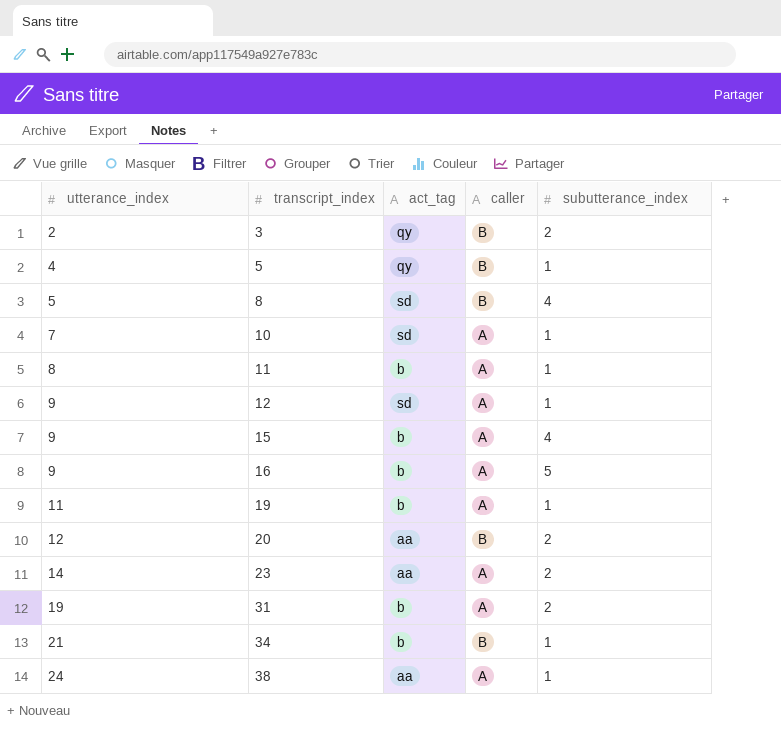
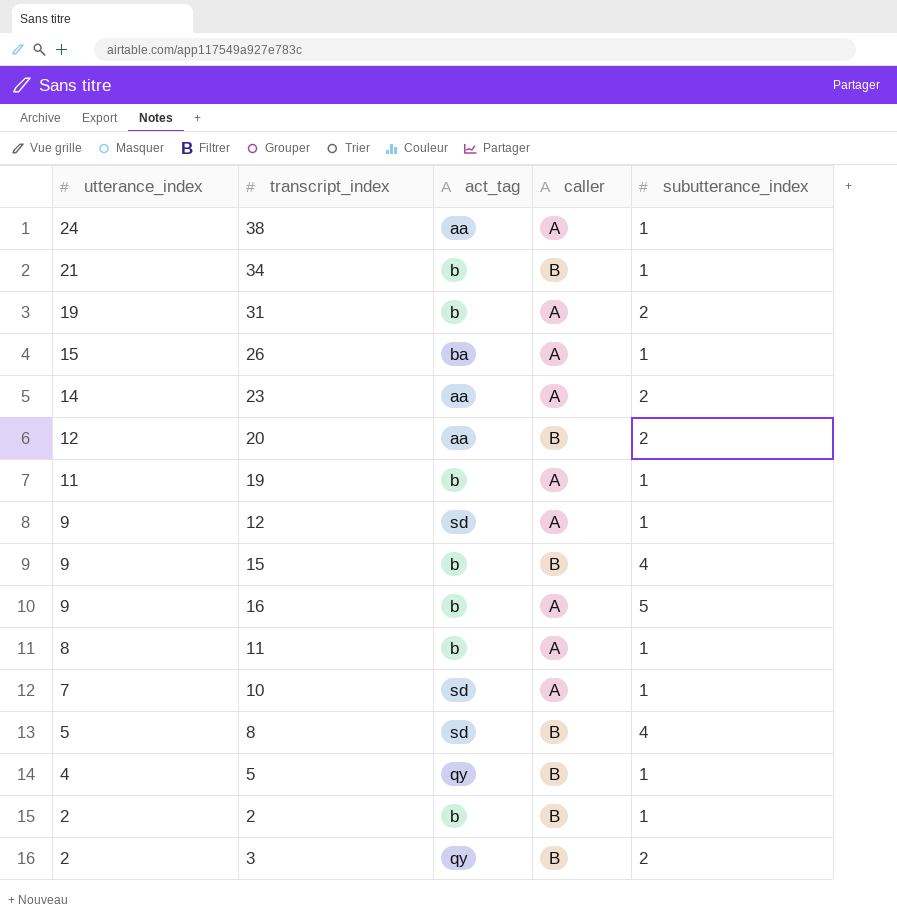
row order: utterance_index ascending -> utterance_index descending
row 26: none -> 15 | ba | A | 1
15 | caller: A -> B
row 2: none -> 2 | b | B | 1

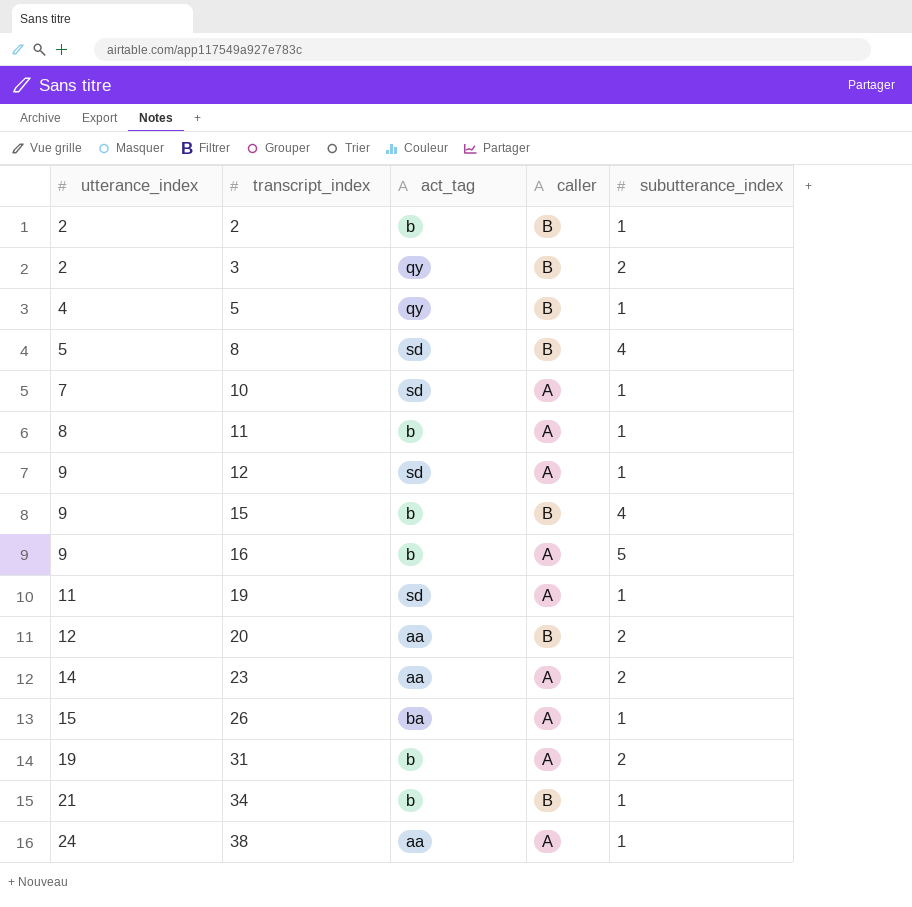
row order: utterance_index descending -> utterance_index ascending
19 | act_tag: b -> sd

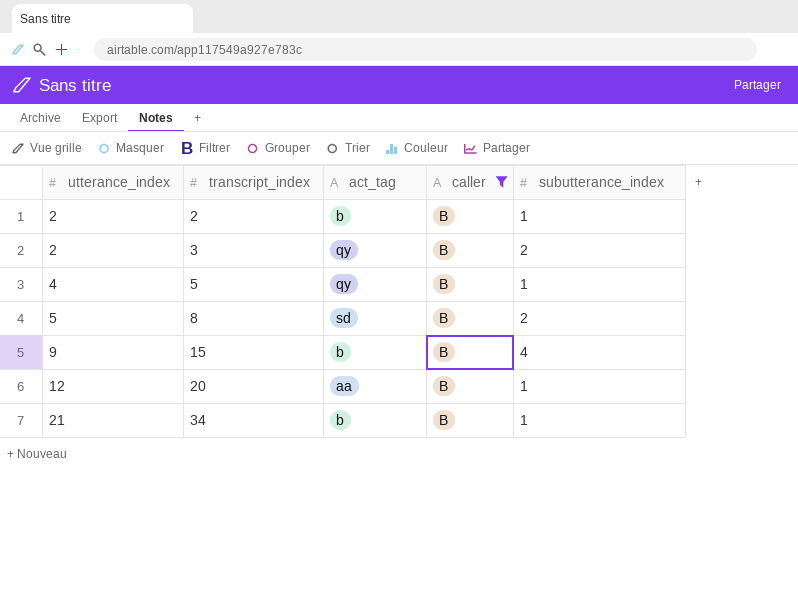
filter: none -> caller = B
8 | subutterance_index: 4 -> 2
20 | subutterance_index: 2 -> 1

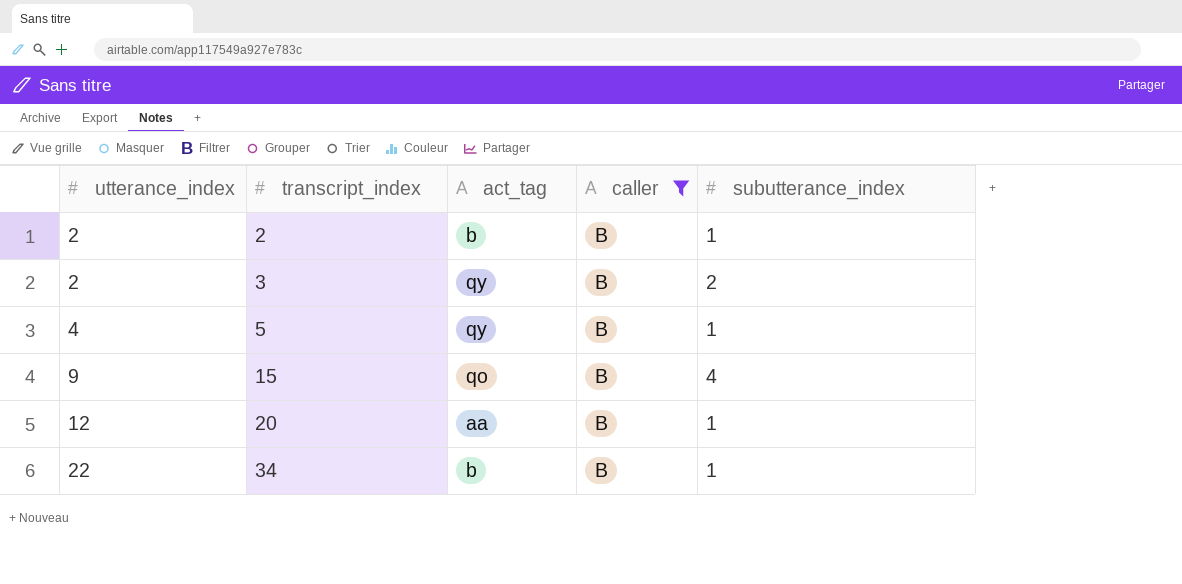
row 8: 5 | sd | B | 2 -> none
15 | act_tag: b -> qo
34 | utterance_index: 21 -> 22

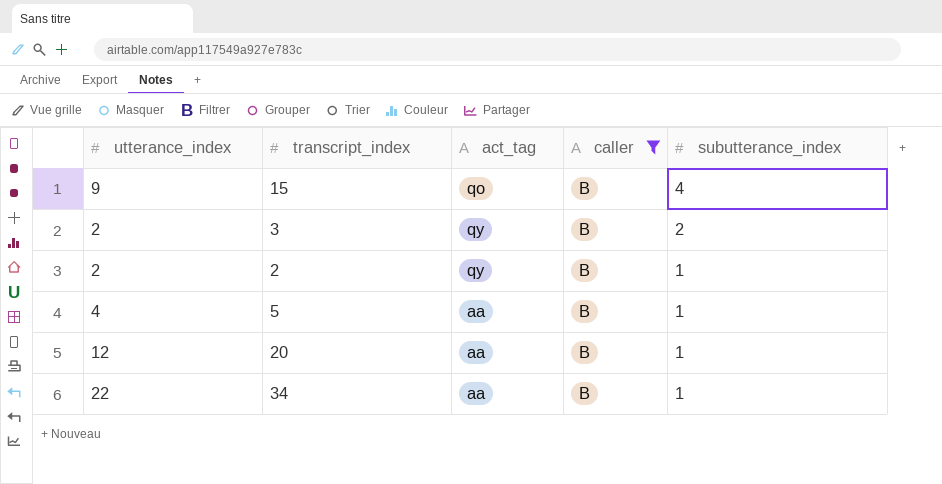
row order: utterance_index ascending -> subutterance_index descending
2 | act_tag: b -> qy
5 | act_tag: qy -> aa
34 | act_tag: b -> aa

